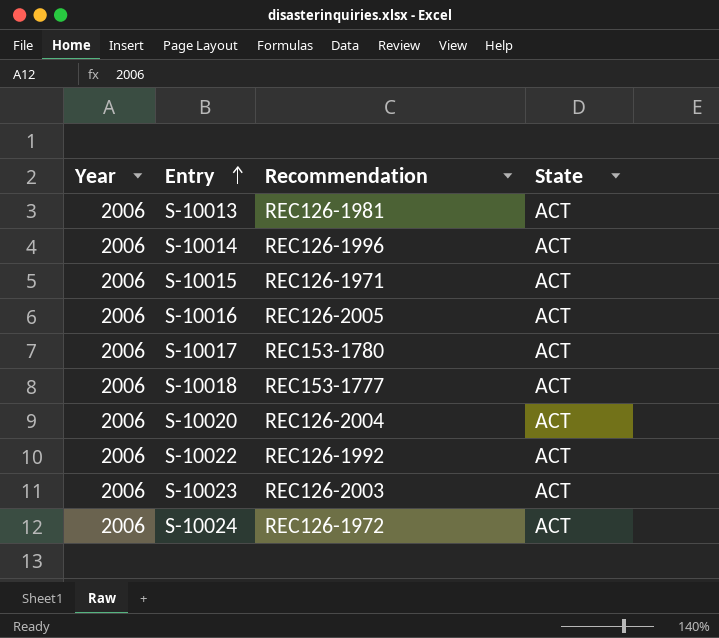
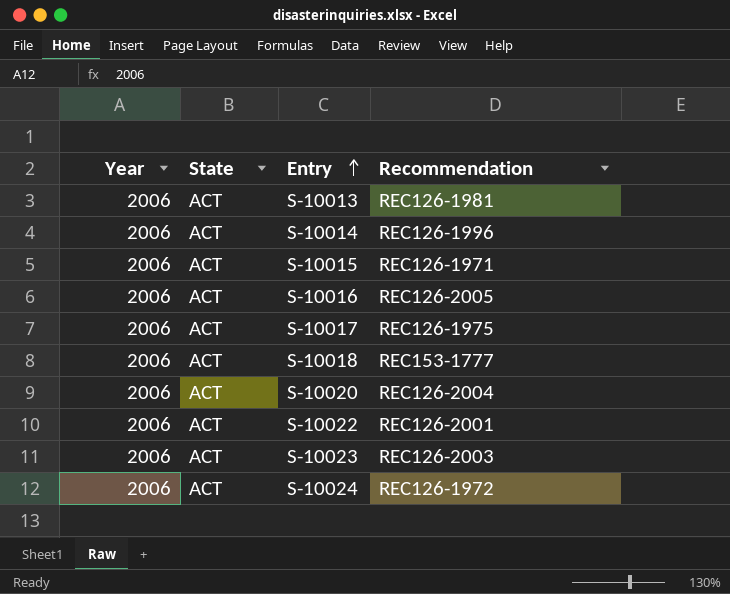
column State | position: 4 -> 2
S-10017 | Recommendation: REC153-1780 -> REC126-1975
S-10022 | Recommendation: REC126-1992 -> REC126-2001

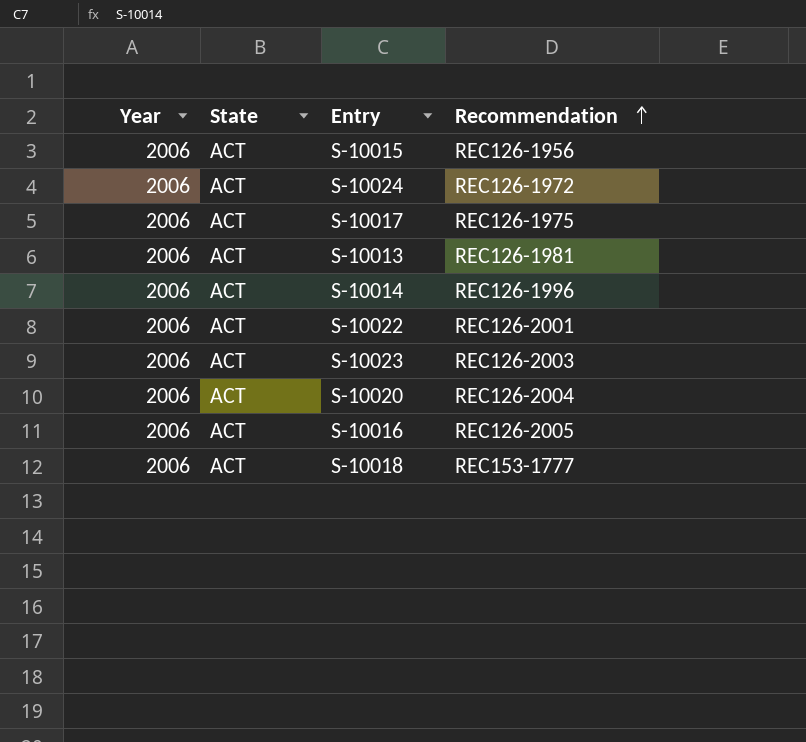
row order: Entry ascending -> Recommendation ascending
S-10015 | Recommendation: REC126-1971 -> REC126-1956

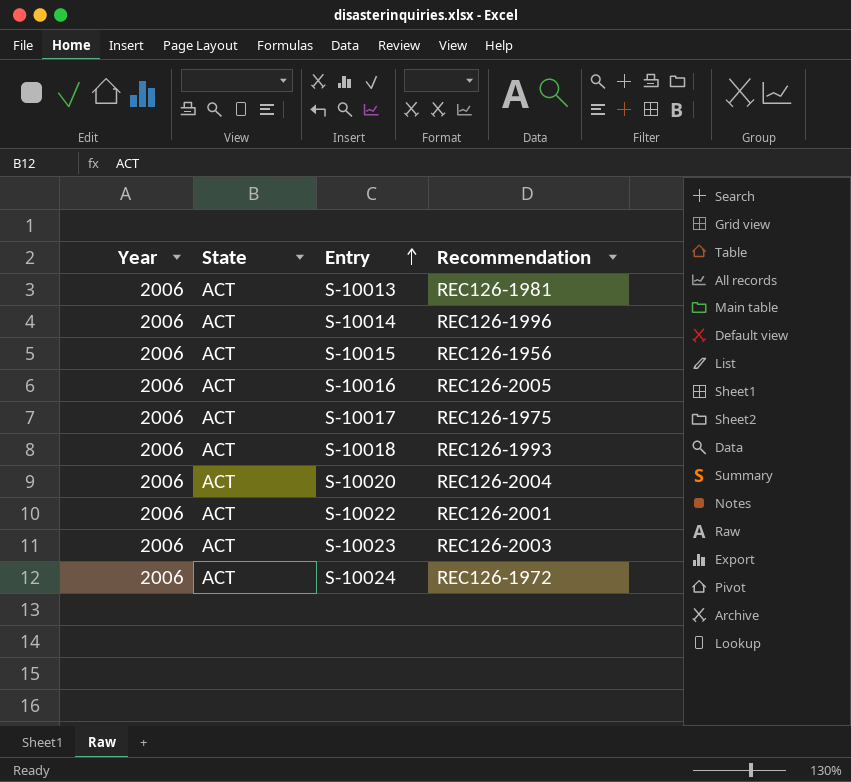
row order: Recommendation ascending -> Entry ascending
S-10018 | Recommendation: REC153-1777 -> REC126-1993

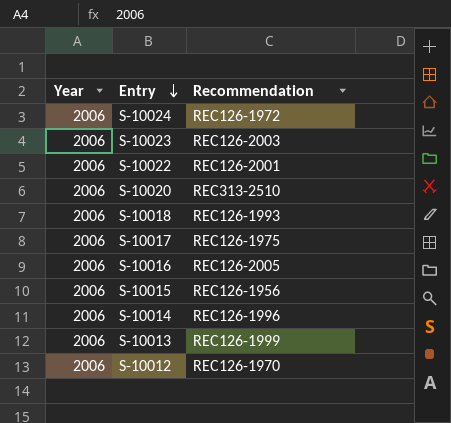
row order: Entry ascending -> Entry descending
column State | position: 2 -> none
S-10020 | Recommendation: REC126-2004 -> REC313-2510
S-10013 | Recommendation: REC126-1981 -> REC126-1999
row S-10012: none -> 2006 | REC126-1970

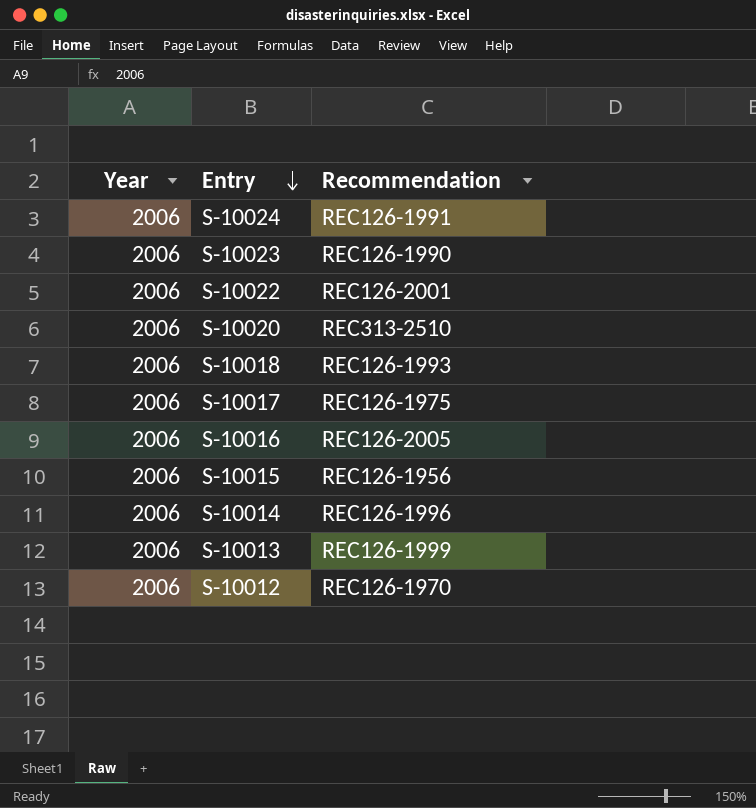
S-10024 | Recommendation: REC126-1972 -> REC126-1991
S-10023 | Recommendation: REC126-2003 -> REC126-1990

